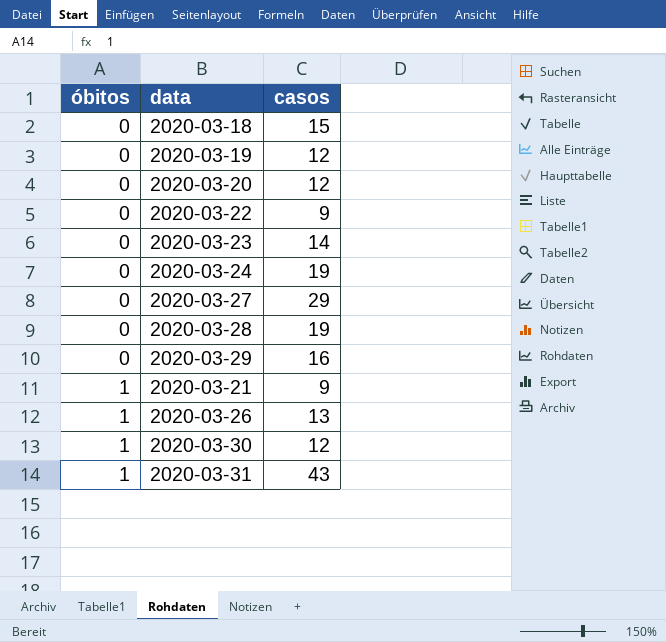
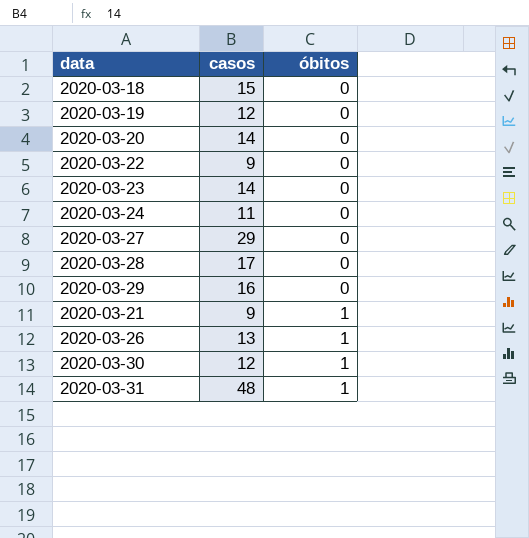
column óbitos | position: 1 -> 3
2020-03-20 | casos: 12 -> 14
2020-03-24 | casos: 19 -> 11
2020-03-28 | casos: 19 -> 17
2020-03-31 | casos: 43 -> 48

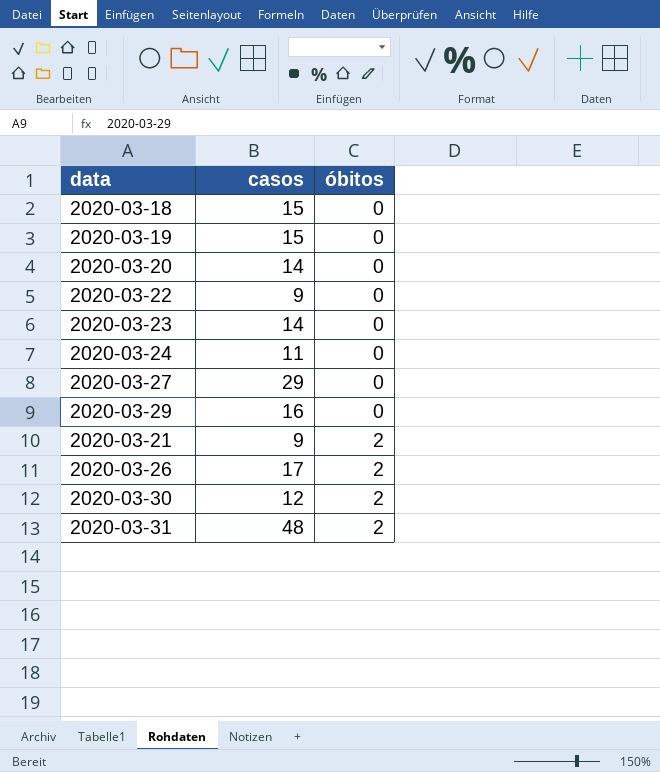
row 2020-03-28: 17 | 0 -> none
2020-03-19 | casos: 12 -> 15
2020-03-21 | óbitos: 1 -> 2
2020-03-26 | casos: 13 -> 17
2020-03-26 | óbitos: 1 -> 2
2020-03-30 | óbitos: 1 -> 2
2020-03-31 | óbitos: 1 -> 2

